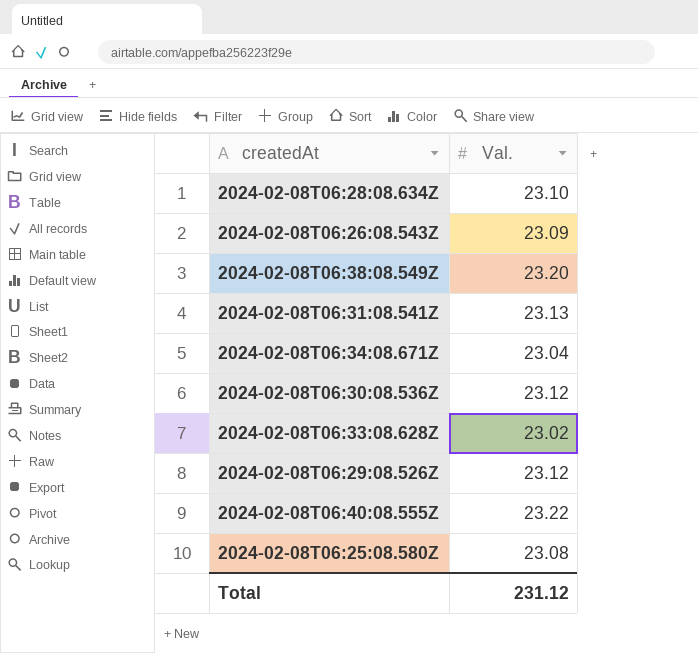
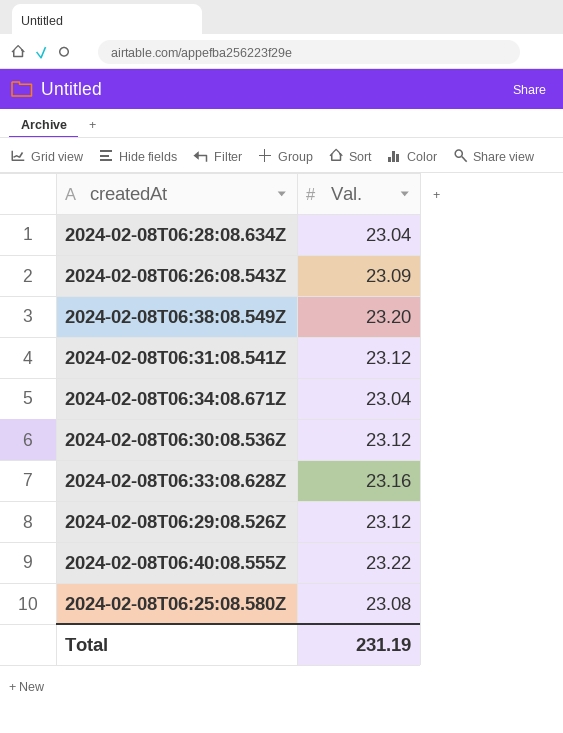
2024-02-08T06:28:08.634Z | Val.: 23.10 -> 23.04
2024-02-08T06:31:08.541Z | Val.: 23.13 -> 23.12
2024-02-08T06:33:08.628Z | Val.: 23.02 -> 23.16
Total | Val.: 231.12 -> 231.19

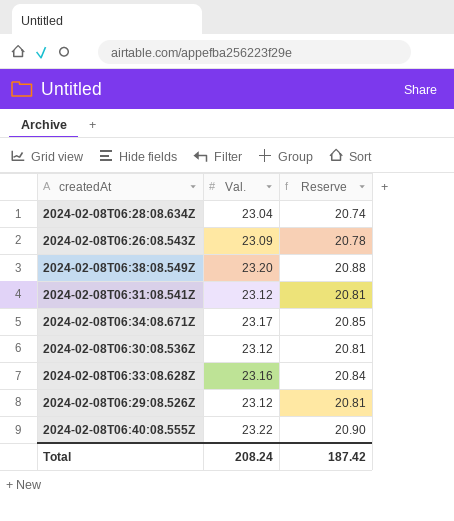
column Reserve | formula: none -> [Val.] * 0.9
row 2024-02-08T06:25:08.580Z: 23.08 -> none
2024-02-08T06:34:08.671Z | Val.: 23.04 -> 23.17
Total | Val.: 231.19 -> 208.24

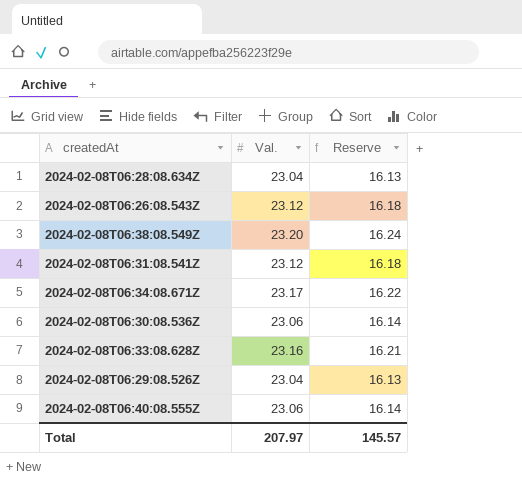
column Reserve | formula: [Val.] * 0.9 -> [Val.] * 0.7
2024-02-08T06:26:08.543Z | Val.: 23.09 -> 23.12
2024-02-08T06:30:08.536Z | Val.: 23.12 -> 23.06
2024-02-08T06:29:08.526Z | Val.: 23.12 -> 23.04
2024-02-08T06:40:08.555Z | Val.: 23.22 -> 23.06
Total | Val.: 208.24 -> 207.97
Total | Reserve: 187.42 -> 145.57

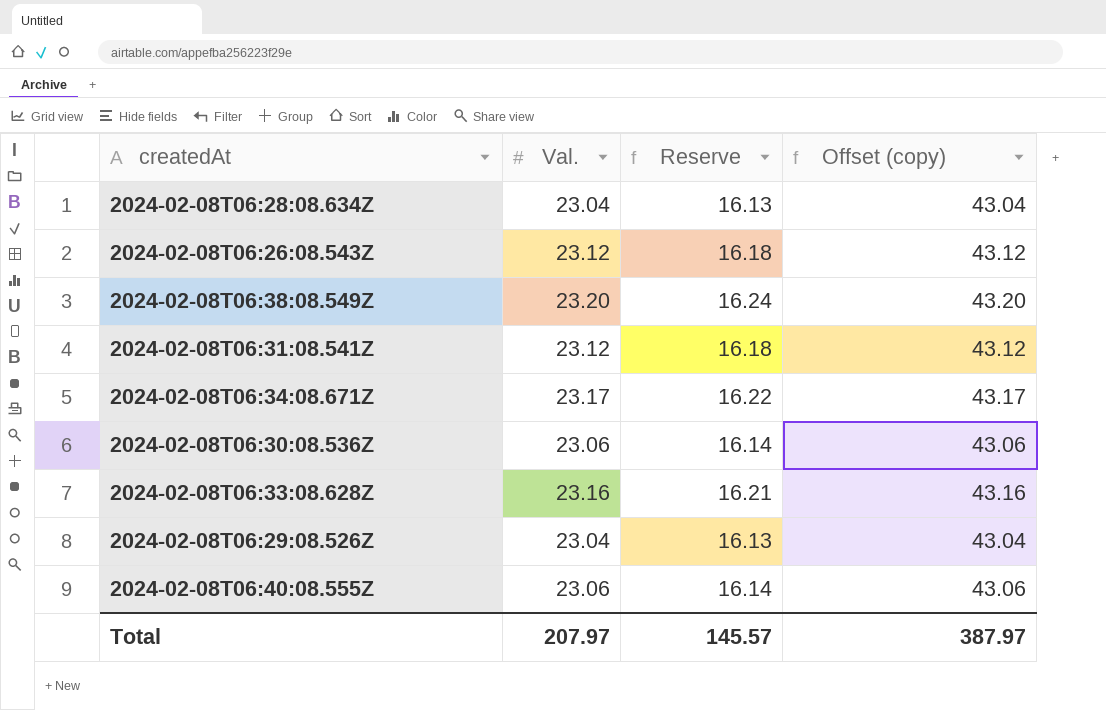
column Offset (copy) | formula: none -> [Val.] + 20

